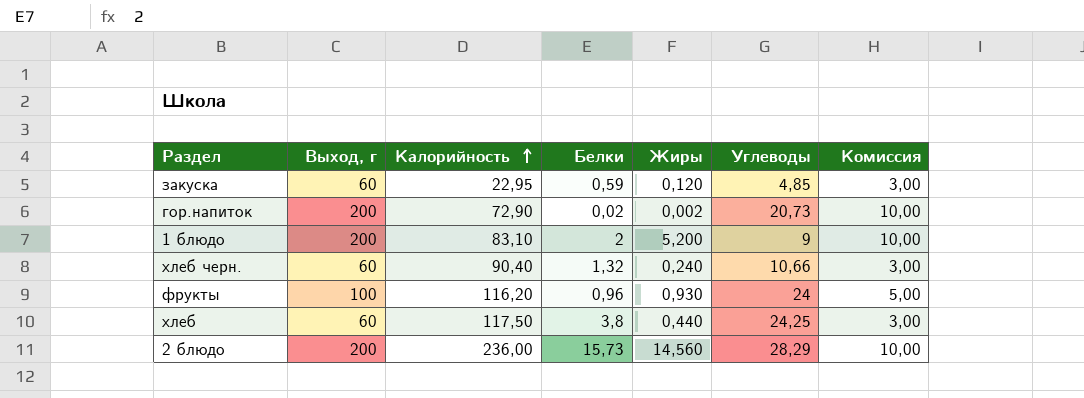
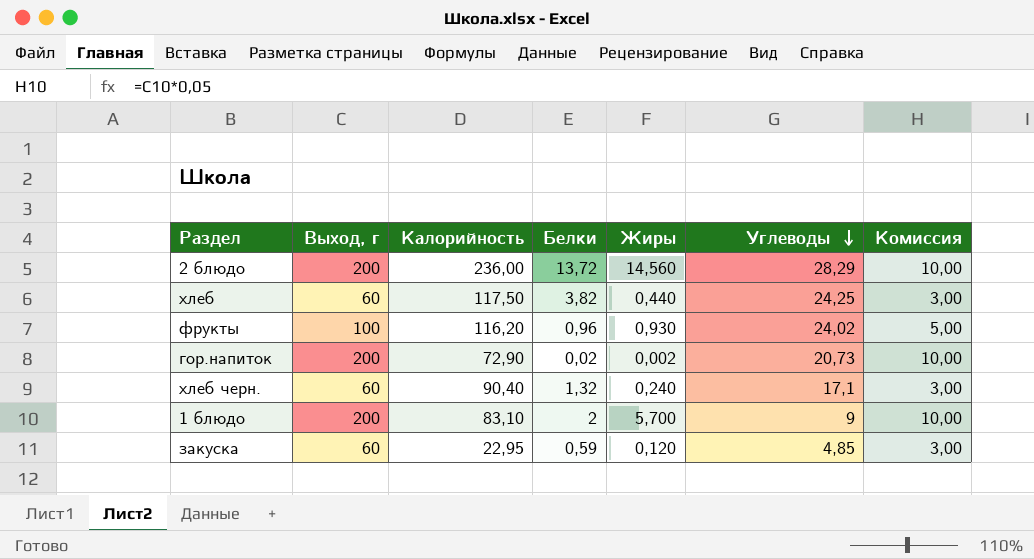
row order: Калорийность ascending -> Углеводы descending
2 блюдо | Белки: 15,73 -> 13,72
хлеб | Белки: 3,8 -> 3,82
фрукты | Углеводы: 24 -> 24,02
хлеб черн. | Углеводы: 10,66 -> 17,1
1 блюдо | Жиры: 5,200 -> 5,700

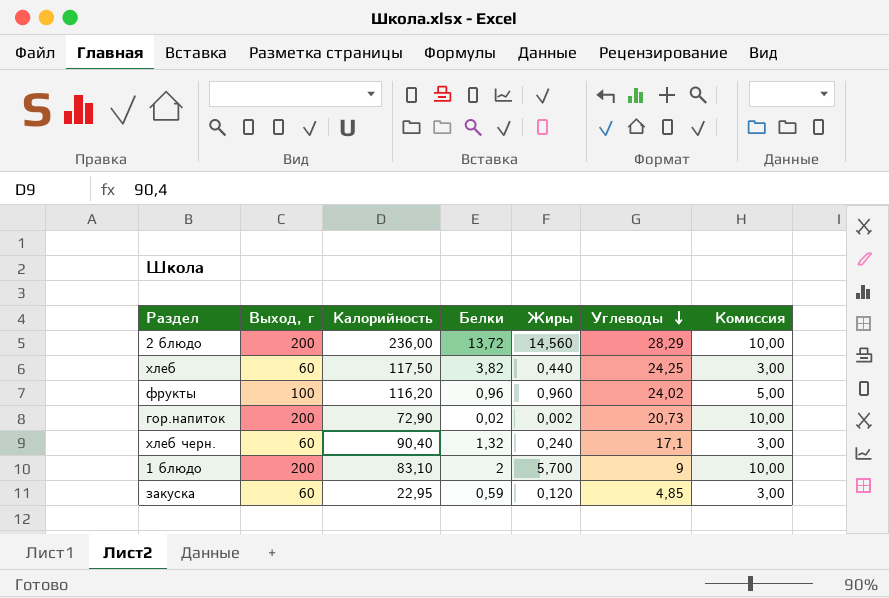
фрукты | Жиры: 0,930 -> 0,960

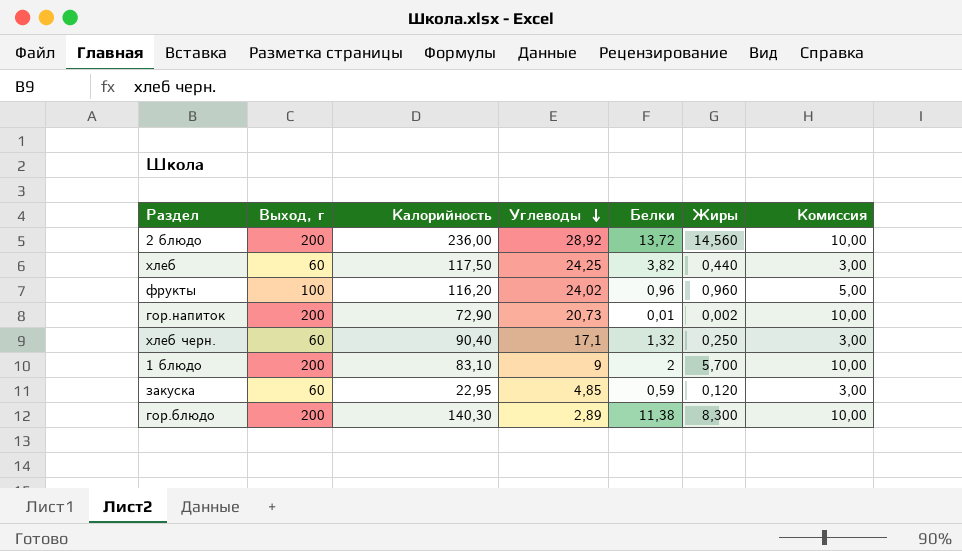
column Углеводы | position: 6 -> 4
2 блюдо | Углеводы: 28,29 -> 28,92
гор.напиток | Белки: 0,02 -> 0,01
хлеб черн. | Жиры: 0,240 -> 0,250
row гор.блюдо: none -> 200 | 140,30 | 2,89 | 11,38 | 8,300 | 10,00

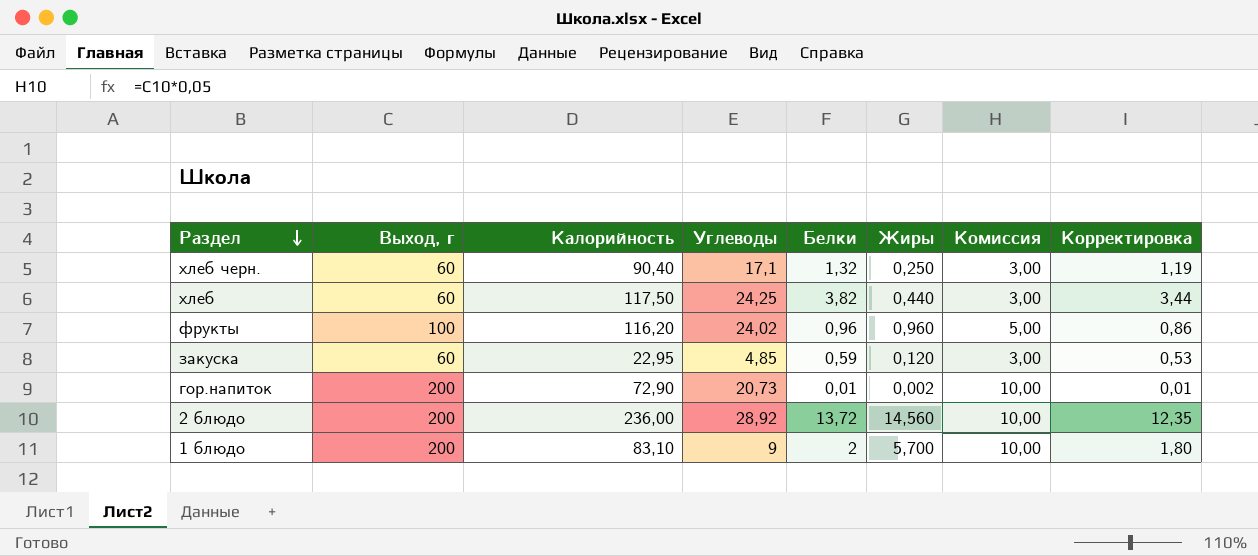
row order: Углеводы descending -> Раздел descending
column Корректировка | formula: none -> [Белки] * 0,9
row гор.блюдо: 200 | 140,30 | 2,89 | 11,38 | 8,300 | 10,00 -> none

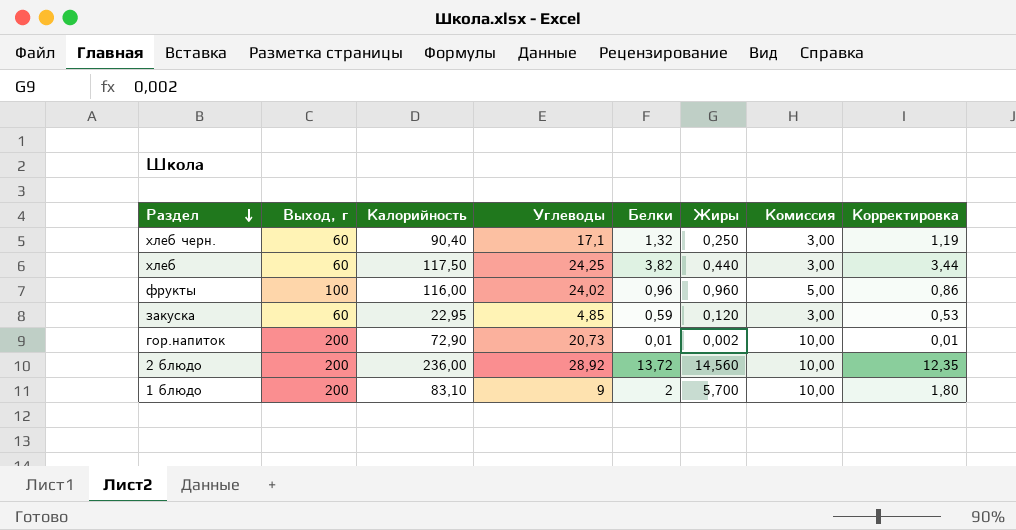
фрукты | Калорийность: 116,20 -> 116,00

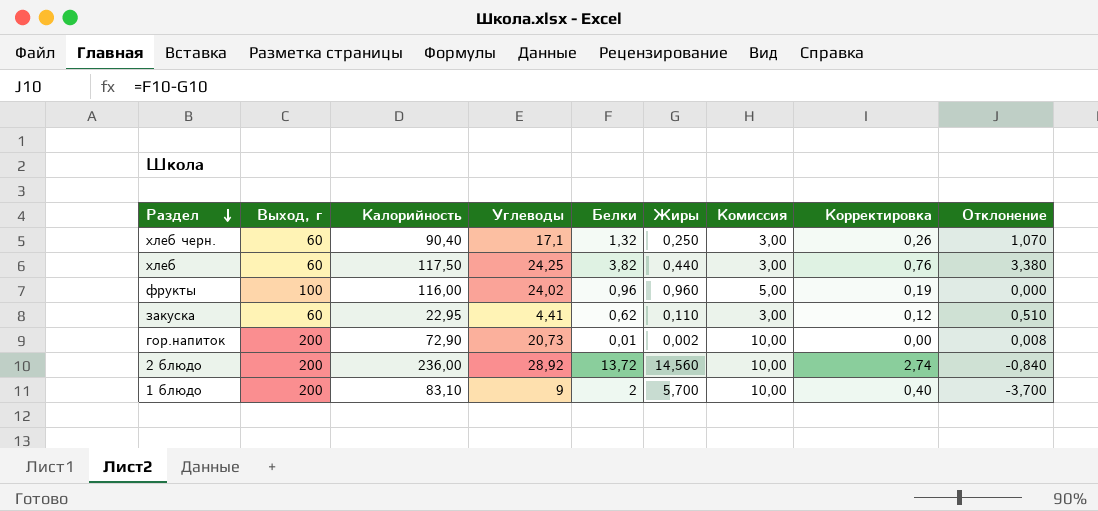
column Корректировка | formula: [Белки] * 0,9 -> [Белки] * 0,2
column Отклонение | formula: none -> [Белки] - [Жиры]
закуска | Углеводы: 4,85 -> 4,41
закуска | Белки: 0,59 -> 0,62
закуска | Жиры: 0,120 -> 0,110

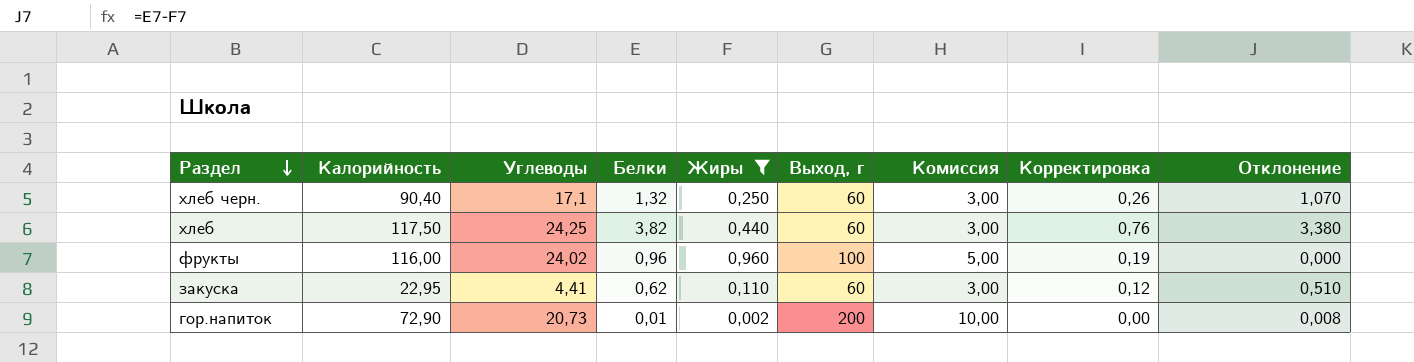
filter: none -> Жиры <= 0,960
column Выход, г | position: 2 -> 6

